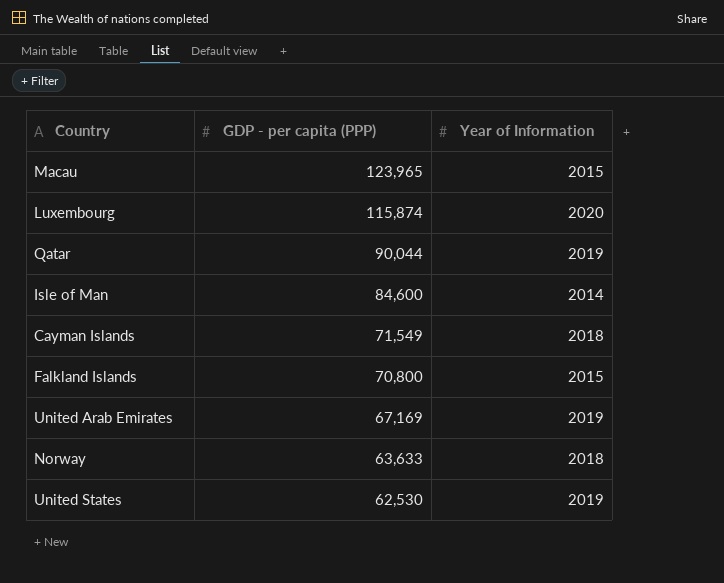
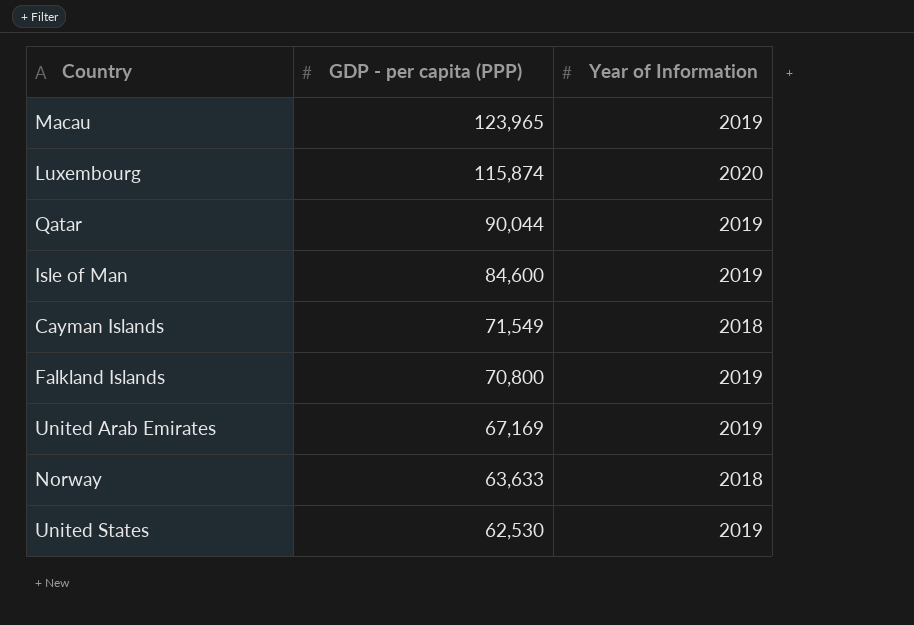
Macau | Year of Information: 2015 -> 2019
Isle of Man | Year of Information: 2014 -> 2019
Falkland Islands | Year of Information: 2015 -> 2019

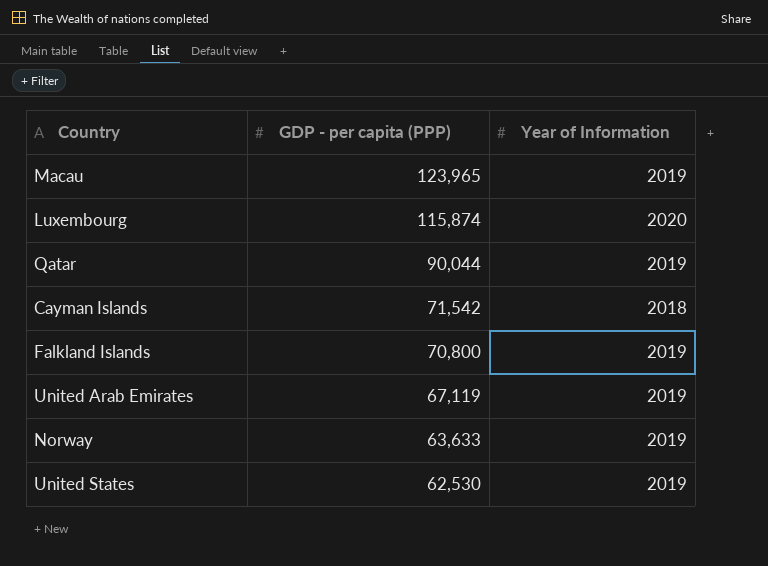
row Isle of Man: 84,600 | 2019 -> none
Cayman Islands | GDP - per capita (PPP): 71,549 -> 71,542
United Arab Emirates | GDP - per capita (PPP): 67,169 -> 67,119
Norway | Year of Information: 2018 -> 2019

